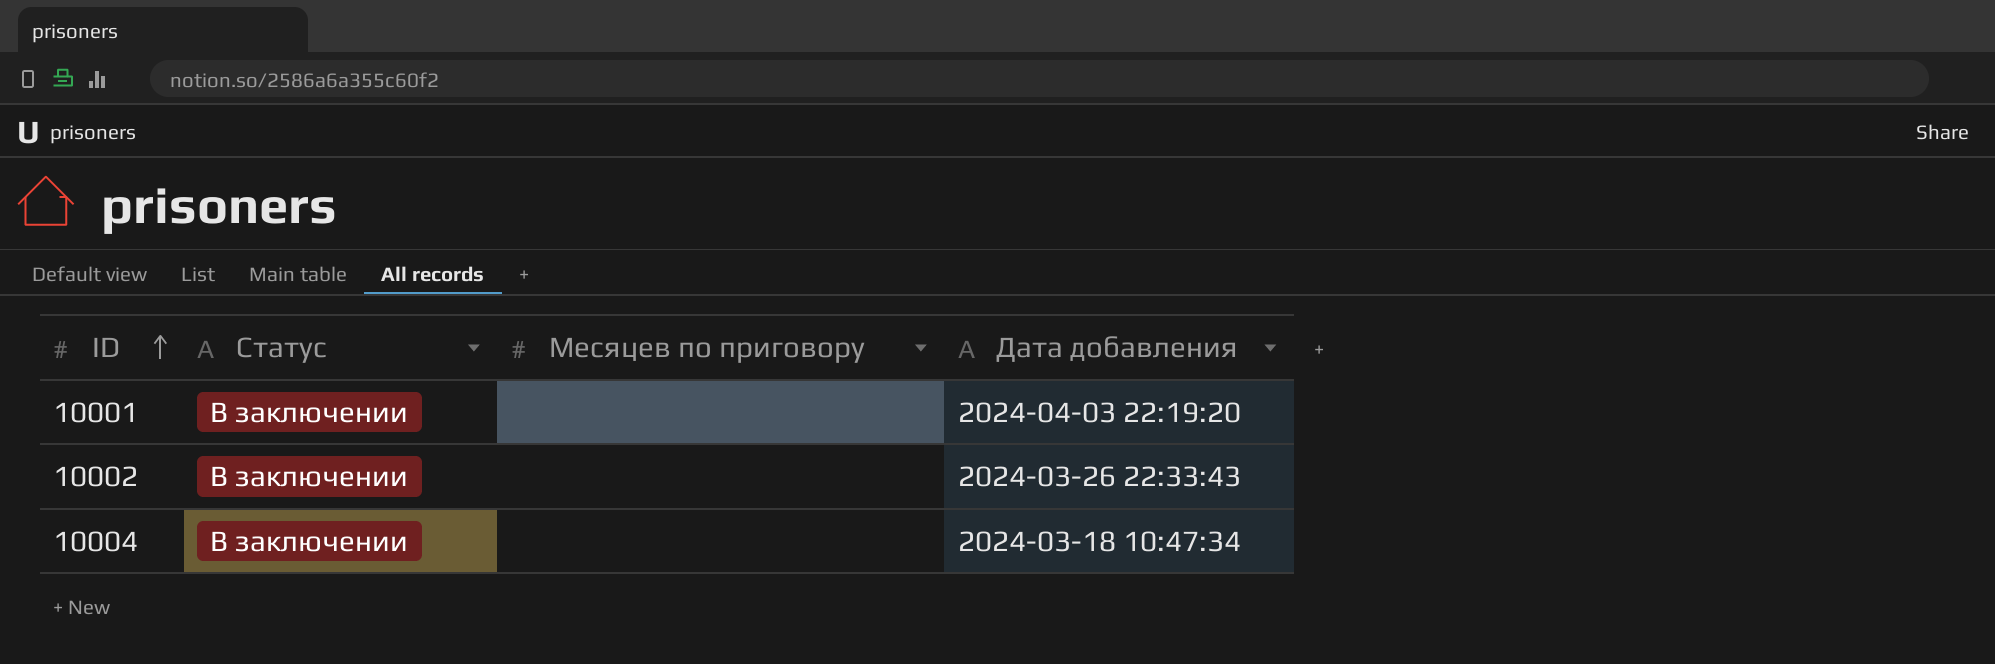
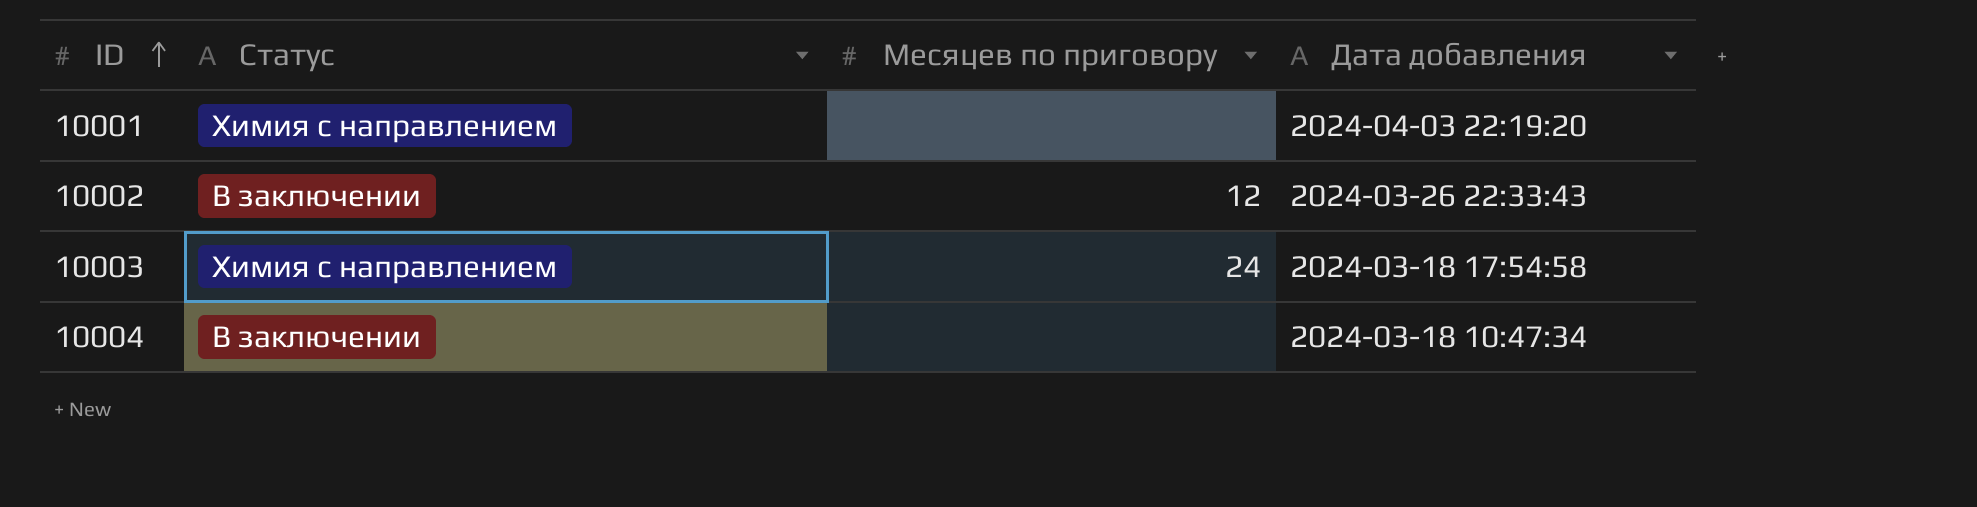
10001 | Статус: В заключении -> Химия с направлением
10002 | Месяцев по приговору: none -> 12
row 10003: none -> Химия с направлением | 24 | 2024-03-18 17:54:58

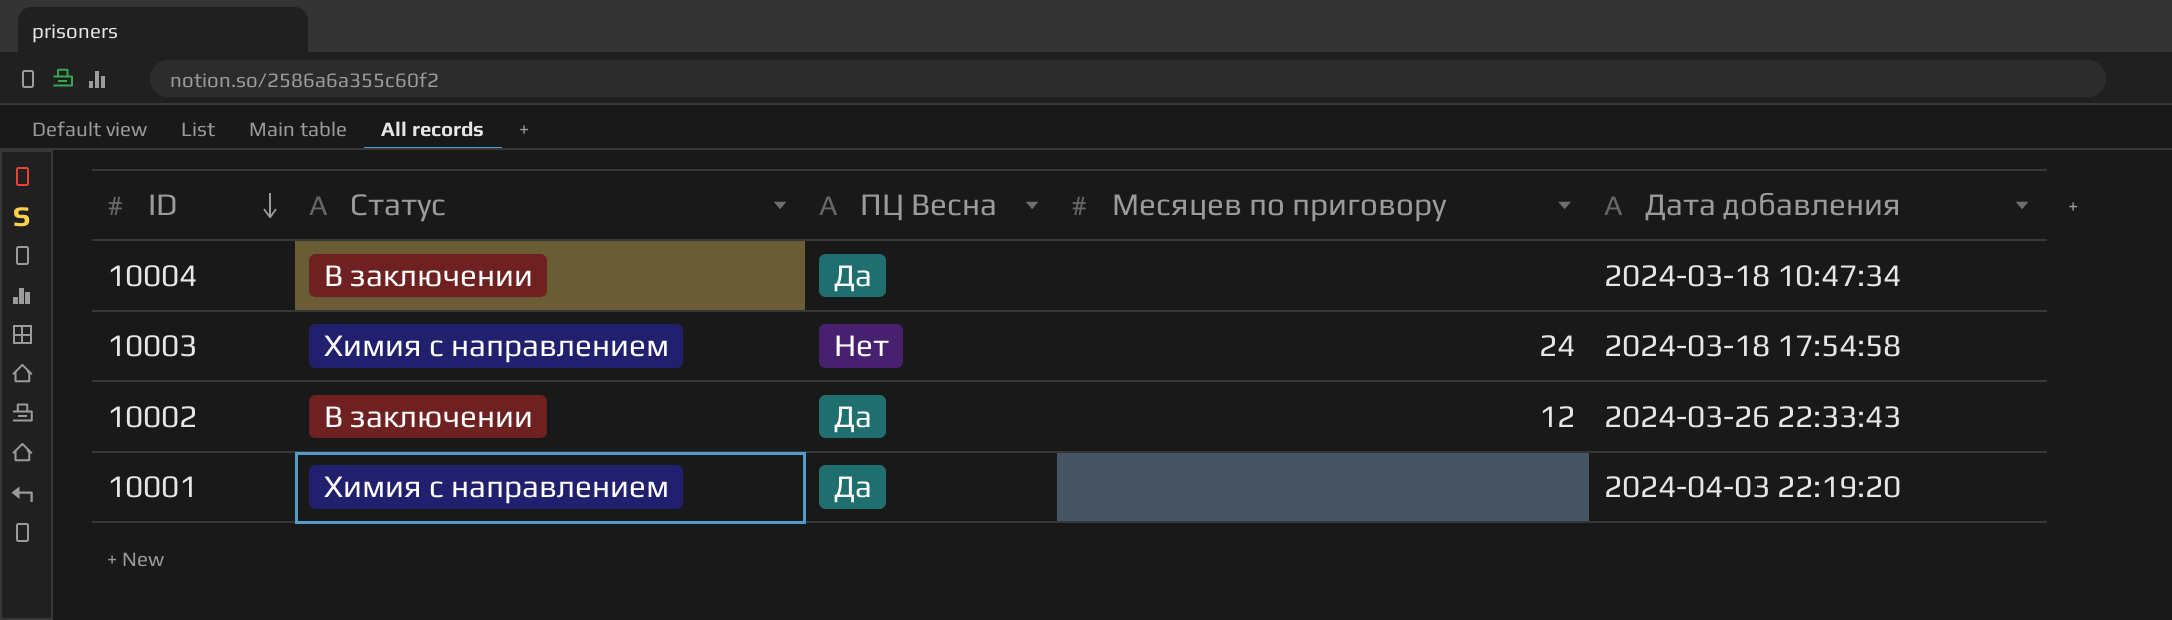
row order: ID ascending -> ID descending
column ПЦ Весна | position: none -> 3

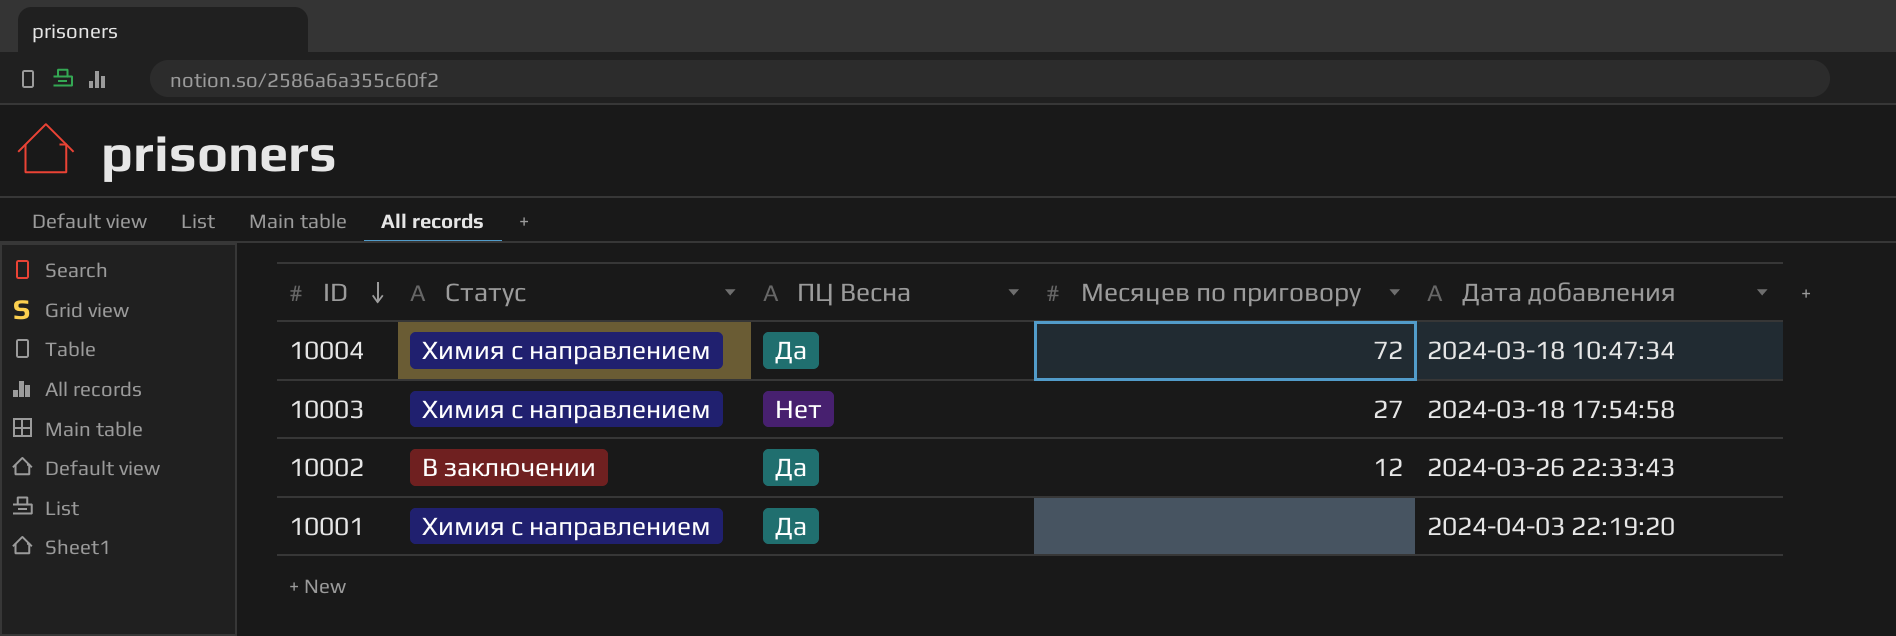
10004 | Статус: В заключении -> Химия с направлением
10004 | Месяцев по приговору: none -> 72
10003 | Месяцев по приговору: 24 -> 27

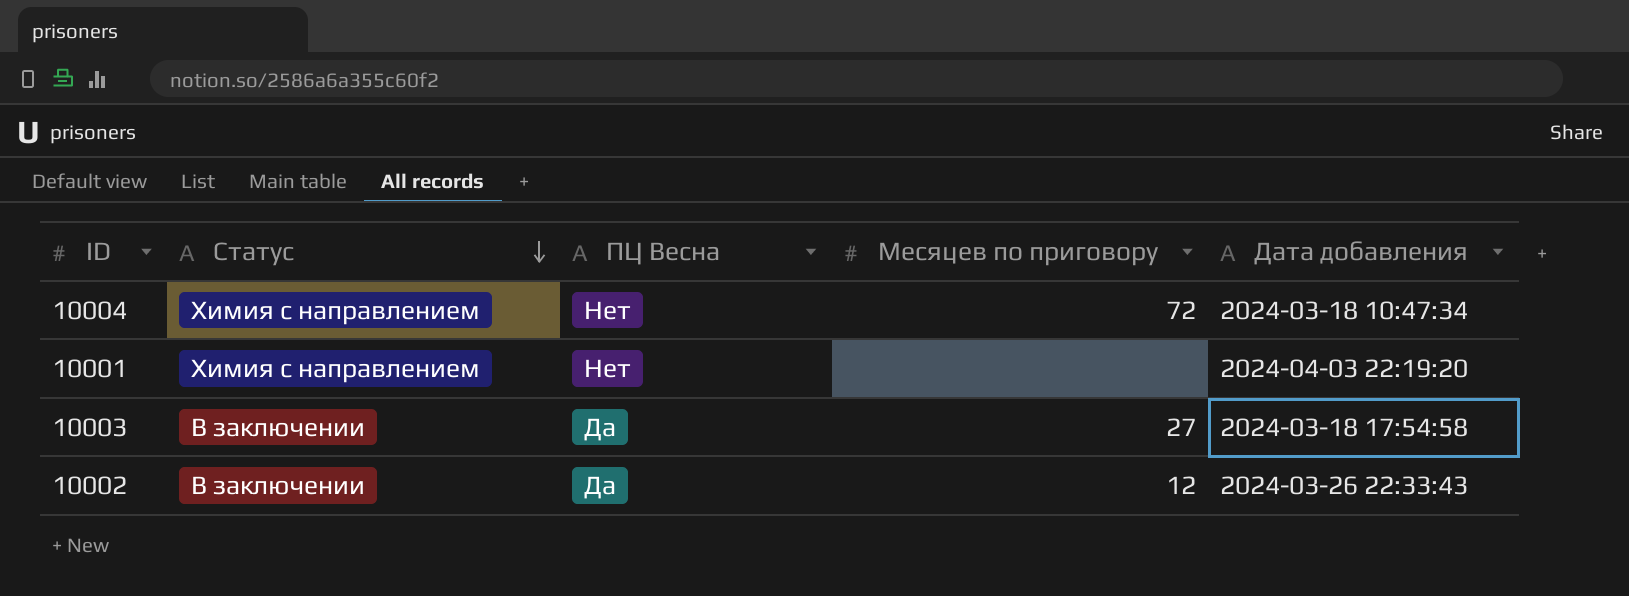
row order: ID descending -> Статус descending
10004 | ПЦ Весна: Да -> Нет
10001 | ПЦ Весна: Да -> Нет
10003 | Статус: Химия с направлением -> В заключении
10003 | ПЦ Весна: Нет -> Да

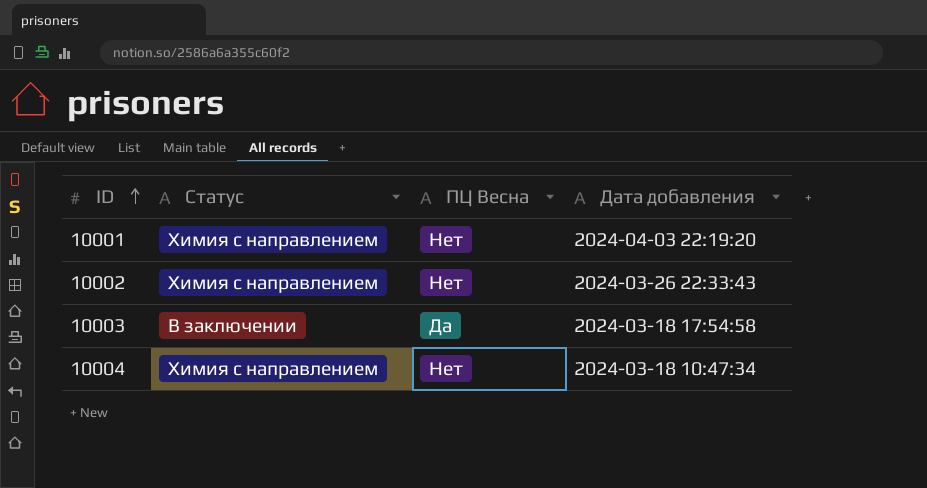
row order: Статус descending -> ID ascending
column Месяцев по приговору | position: 4 -> none
10002 | Статус: В заключении -> Химия с направлением
10002 | ПЦ Весна: Да -> Нет

